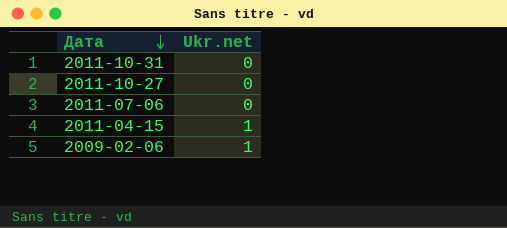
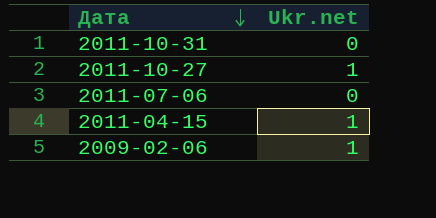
2011-10-27 | Ukr.net: 0 -> 1

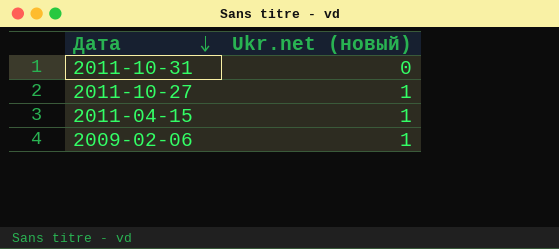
column name: Ukr.net -> Ukr.net (новый)
row 2011-07-06: 0 -> none

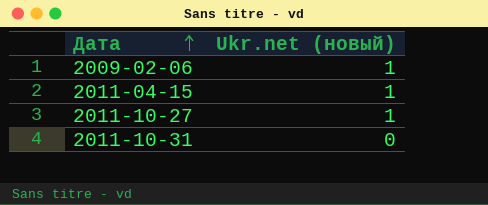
row order: Дата descending -> Дата ascending

